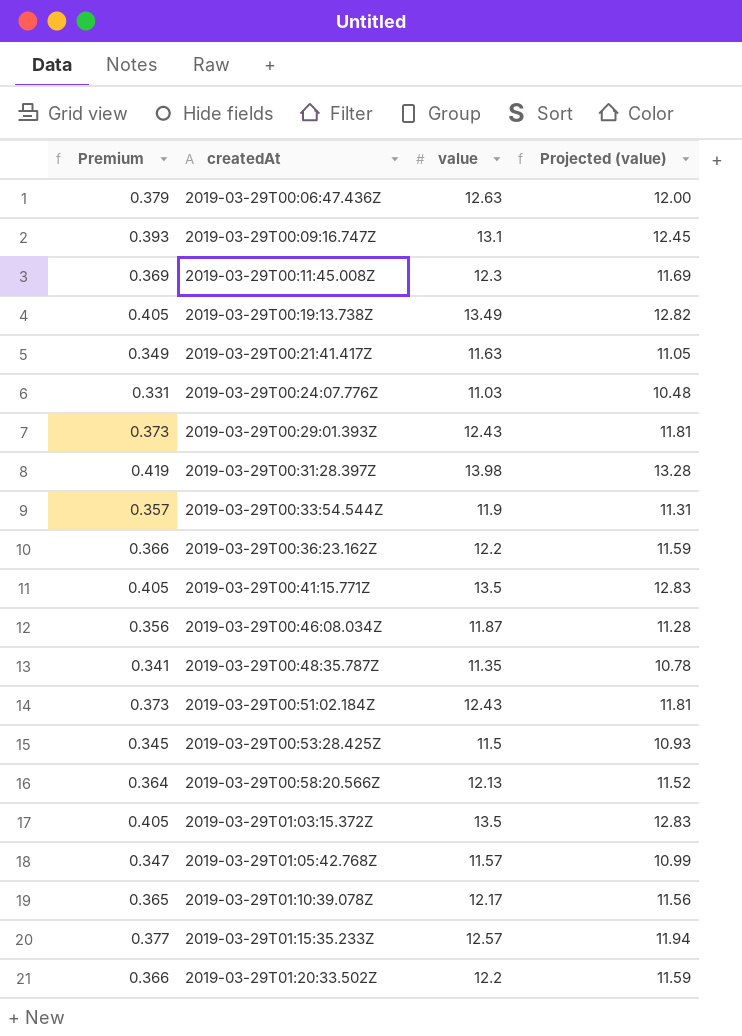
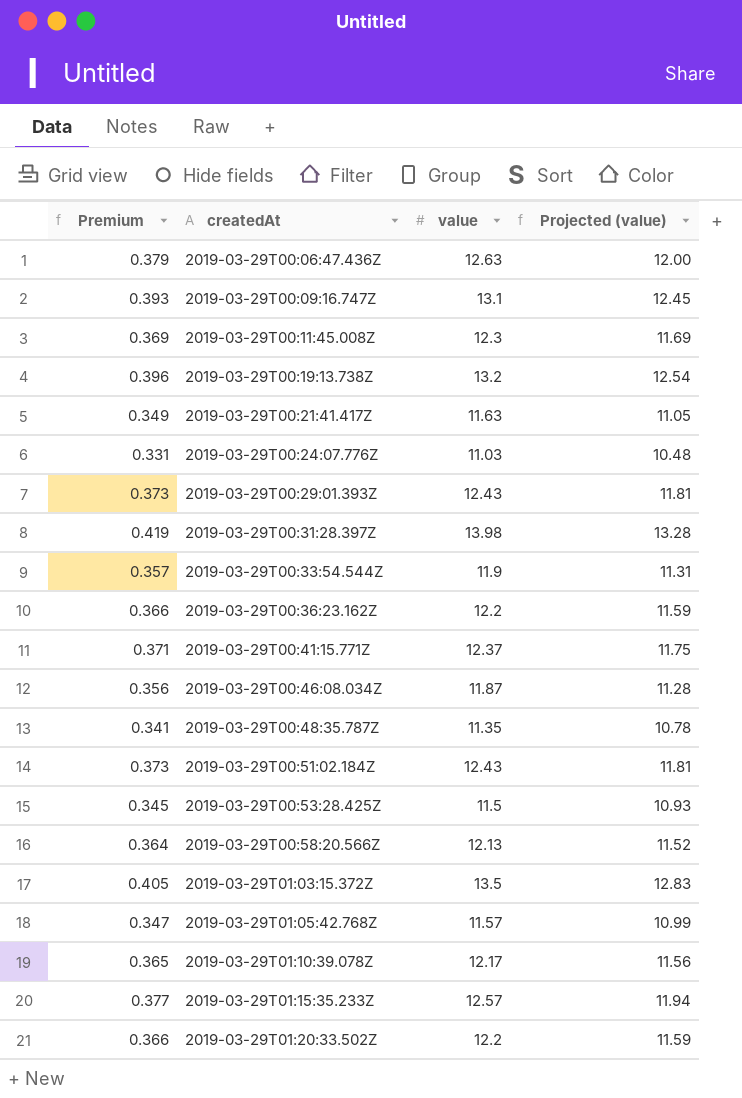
2019-03-29T00:19:13.738Z | Premium: 0.405 -> 0.396
2019-03-29T00:19:13.738Z | value: 13.49 -> 13.2
2019-03-29T00:19:13.738Z | Projected (value): 12.82 -> 12.54
2019-03-29T00:41:15.771Z | Premium: 0.405 -> 0.371
2019-03-29T00:41:15.771Z | value: 13.5 -> 12.37
2019-03-29T00:41:15.771Z | Projected (value): 12.83 -> 11.75

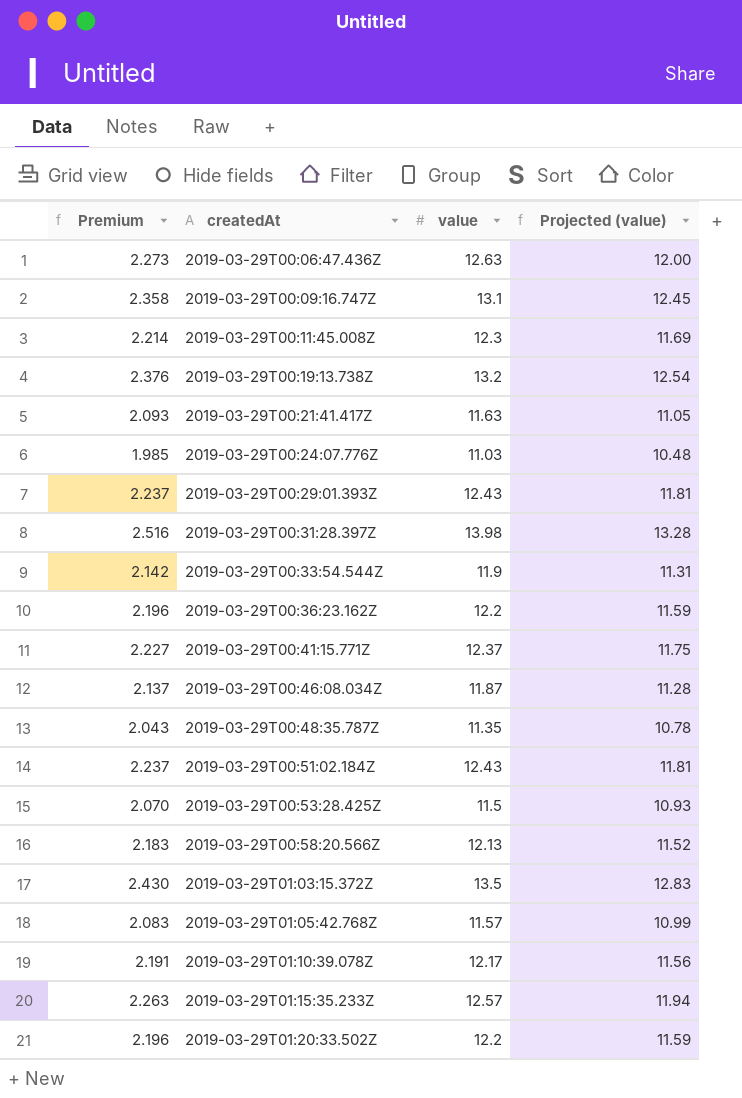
column Premium | formula: [value] * 0.03 -> [value] * 0.18

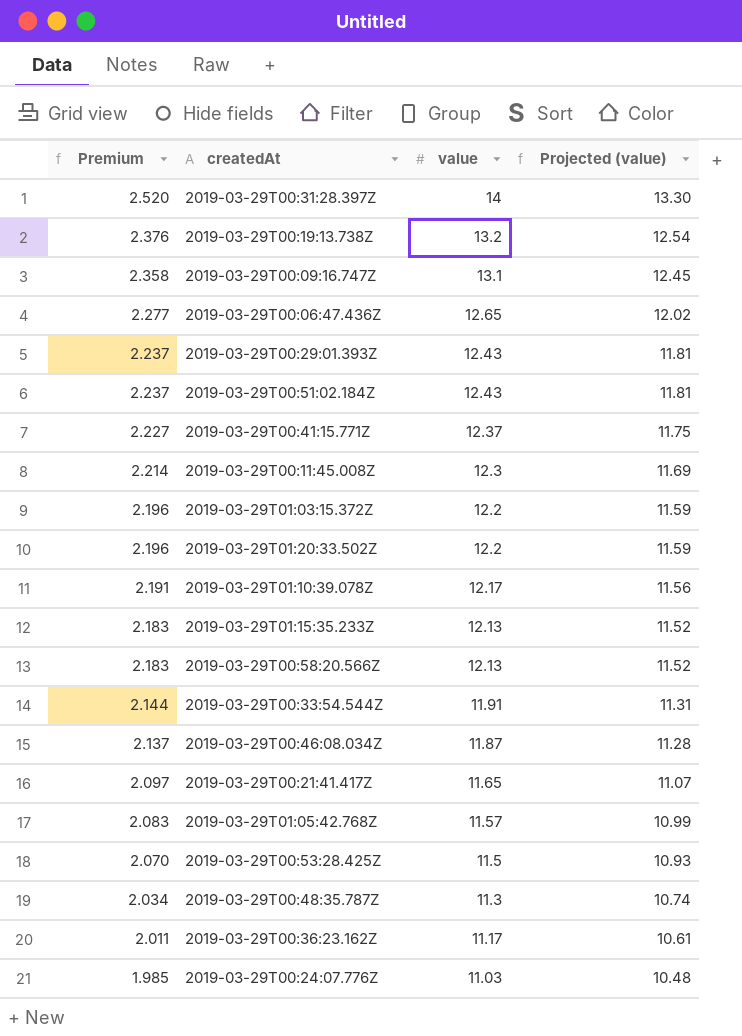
row order: createdAt ascending -> Premium descending
2019-03-29T00:31:28.397Z | Premium: 2.516 -> 2.520
2019-03-29T00:31:28.397Z | value: 13.98 -> 14
2019-03-29T00:31:28.397Z | Projected (value): 13.28 -> 13.30
2019-03-29T00:06:47.436Z | Premium: 2.273 -> 2.277
2019-03-29T00:06:47.436Z | value: 12.63 -> 12.65
2019-03-29T00:06:47.436Z | Projected (value): 12.00 -> 12.02
2019-03-29T01:03:15.372Z | Premium: 2.430 -> 2.196
2019-03-29T01:03:15.372Z | value: 13.5 -> 12.2
2019-03-29T01:03:15.372Z | Projected (value): 12.83 -> 11.59
2019-03-29T01:15:35.233Z | Premium: 2.263 -> 2.183
2019-03-29T01:15:35.233Z | value: 12.57 -> 12.13
2019-03-29T01:15:35.233Z | Projected (value): 11.94 -> 11.52
2019-03-29T00:33:54.544Z | Premium: 2.142 -> 2.144
2019-03-29T00:33:54.544Z | value: 11.9 -> 11.91
2019-03-29T00:21:41.417Z | Premium: 2.093 -> 2.097
2019-03-29T00:21:41.417Z | value: 11.63 -> 11.65
2019-03-29T00:21:41.417Z | Projected (value): 11.05 -> 11.07
2019-03-29T00:48:35.787Z | Premium: 2.043 -> 2.034
2019-03-29T00:48:35.787Z | value: 11.35 -> 11.3
2019-03-29T00:48:35.787Z | Projected (value): 10.78 -> 10.74
2019-03-29T00:36:23.162Z | Premium: 2.196 -> 2.011
2019-03-29T00:36:23.162Z | value: 12.2 -> 11.17
2019-03-29T00:36:23.162Z | Projected (value): 11.59 -> 10.61

